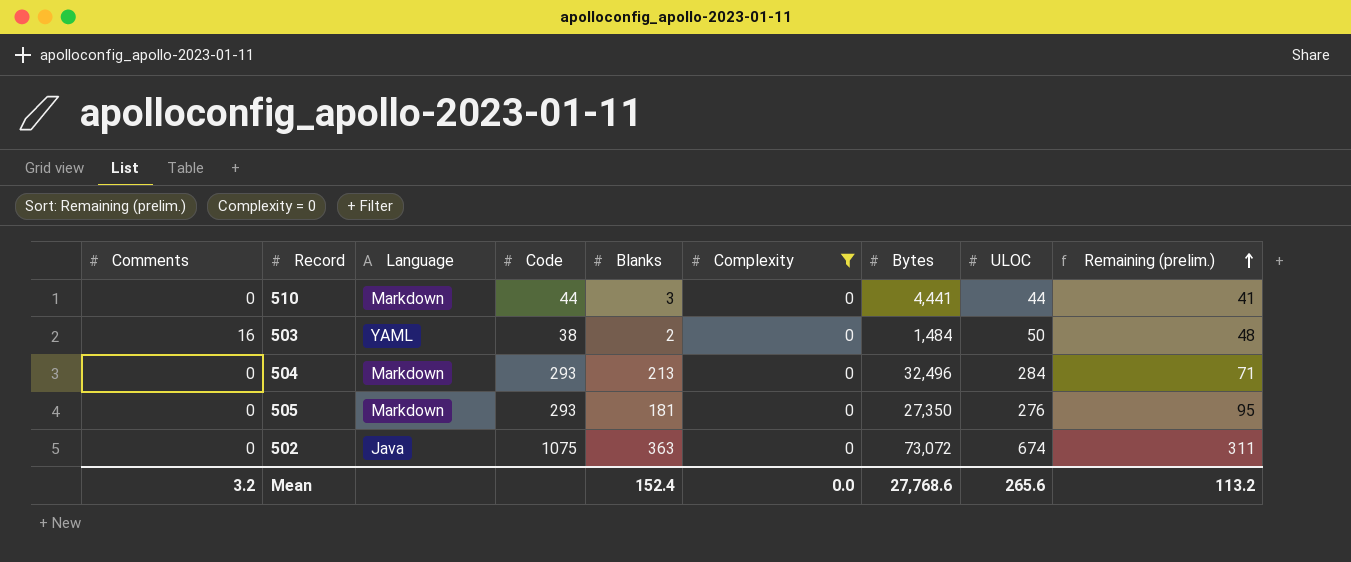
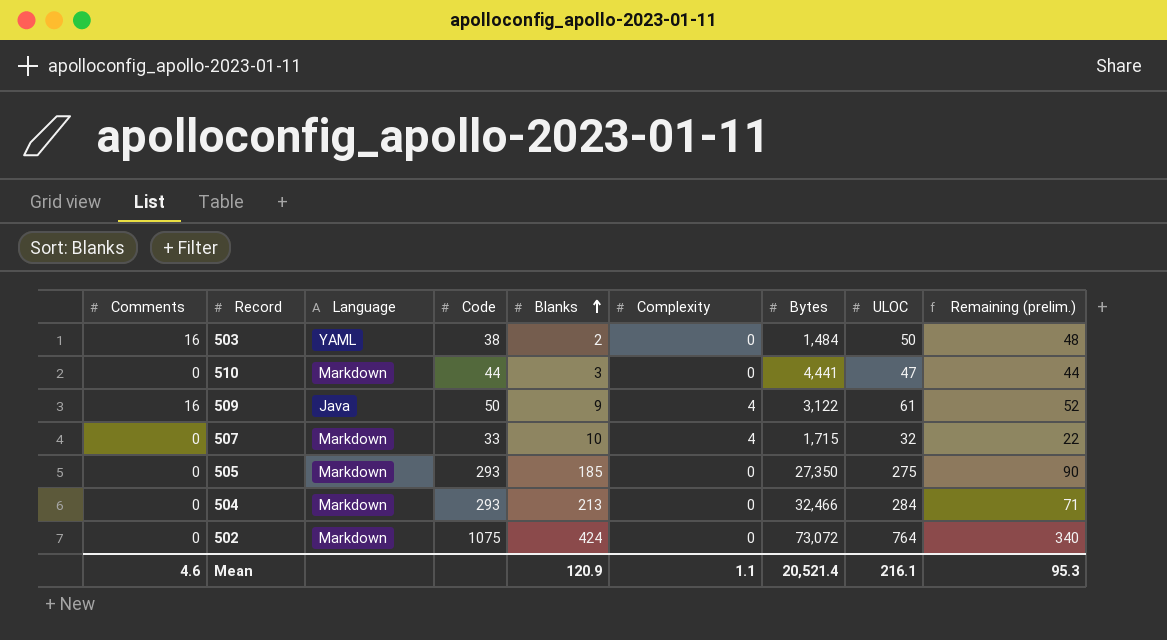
filter: Complexity = 0 -> none
row order: Remaining (prelim.) ascending -> Blanks ascending
510 | ULOC: 44 -> 47
510 | Remaining (prelim.): 41 -> 44
505 | Blanks: 181 -> 185
505 | ULOC: 276 -> 275
505 | Remaining (prelim.): 95 -> 90
504 | Bytes: 32,496 -> 32,466
502 | Language: Java -> Markdown
502 | Blanks: 363 -> 424
502 | ULOC: 674 -> 764
502 | Remaining (prelim.): 311 -> 340
Mean | Comments: 3.2 -> 4.6
Mean | Blanks: 152.4 -> 120.9
Mean | Complexity: 0.0 -> 1.1
Mean | Bytes: 27,768.6 -> 20,521.4
Mean | ULOC: 265.6 -> 216.1
Mean | Remaining (prelim.): 113.2 -> 95.3

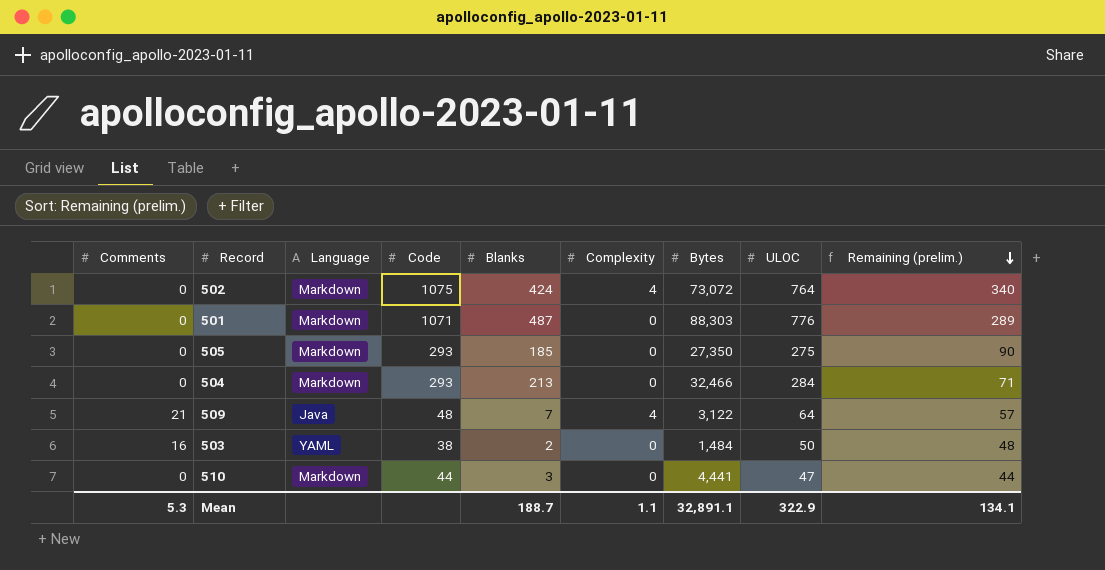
row order: Blanks ascending -> Remaining (prelim.) descending
row 507: 0 | Markdown | 33 | 10 | 4 | 1,715 | 32 | 22 -> none
502 | Complexity: 0 -> 4
row 501: none -> 0 | Markdown | 1071 | 487 | 0 | 88,303 | 776 | 289
509 | Comments: 16 -> 21
509 | Code: 50 -> 48
509 | Blanks: 9 -> 7
509 | ULOC: 61 -> 64
509 | Remaining (prelim.): 52 -> 57
Mean | Comments: 4.6 -> 5.3
Mean | Blanks: 120.9 -> 188.7
Mean | Bytes: 20,521.4 -> 32,891.1
Mean | ULOC: 216.1 -> 322.9
Mean | Remaining (prelim.): 95.3 -> 134.1

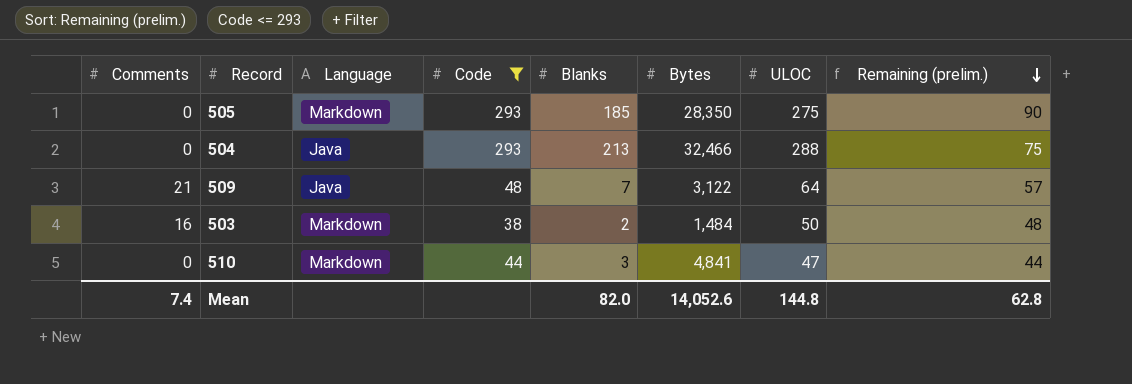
filter: none -> Code <= 293
column Complexity | position: 6 -> none
505 | Bytes: 27,350 -> 28,350
504 | Language: Markdown -> Java
504 | ULOC: 284 -> 288
504 | Remaining (prelim.): 71 -> 75
503 | Language: YAML -> Markdown
510 | Bytes: 4,441 -> 4,841
Mean | Comments: 5.3 -> 7.4
Mean | Blanks: 188.7 -> 82.0
Mean | Bytes: 32,891.1 -> 14,052.6
Mean | ULOC: 322.9 -> 144.8
Mean | Remaining (prelim.): 134.1 -> 62.8

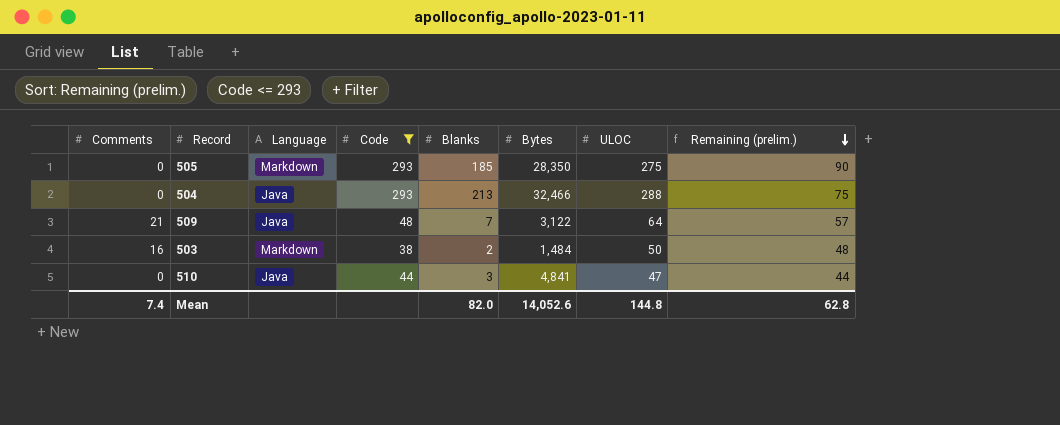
510 | Language: Markdown -> Java

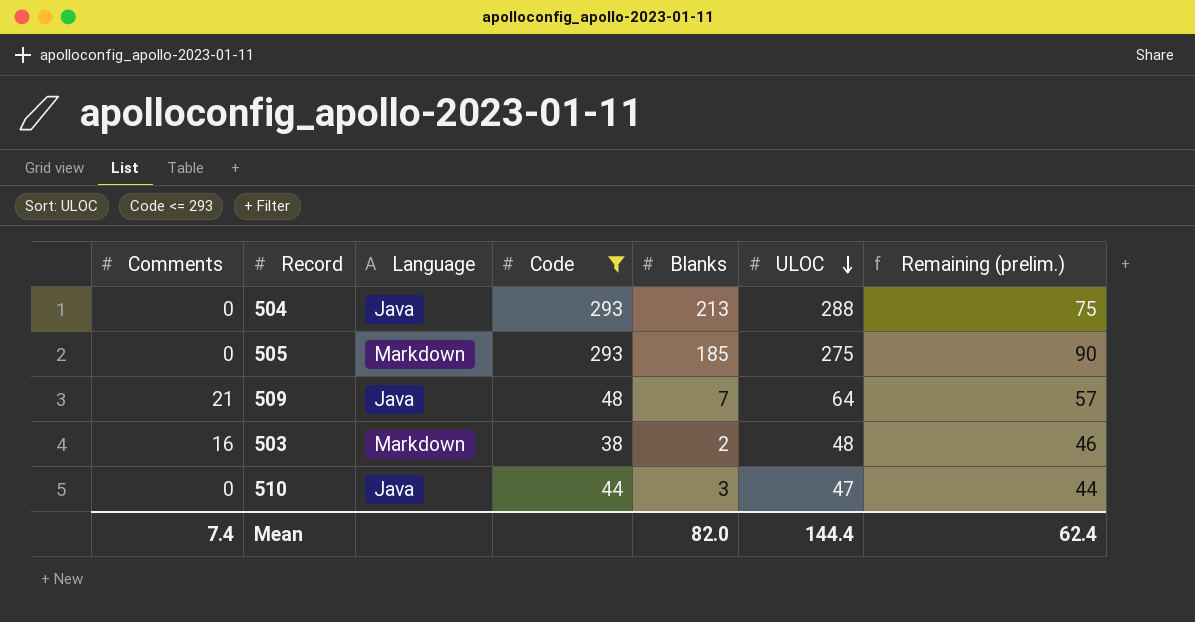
row order: Remaining (prelim.) descending -> ULOC descending
column Bytes | position: 6 -> none
503 | ULOC: 50 -> 48
503 | Remaining (prelim.): 48 -> 46
Mean | ULOC: 144.8 -> 144.4
Mean | Remaining (prelim.): 62.8 -> 62.4

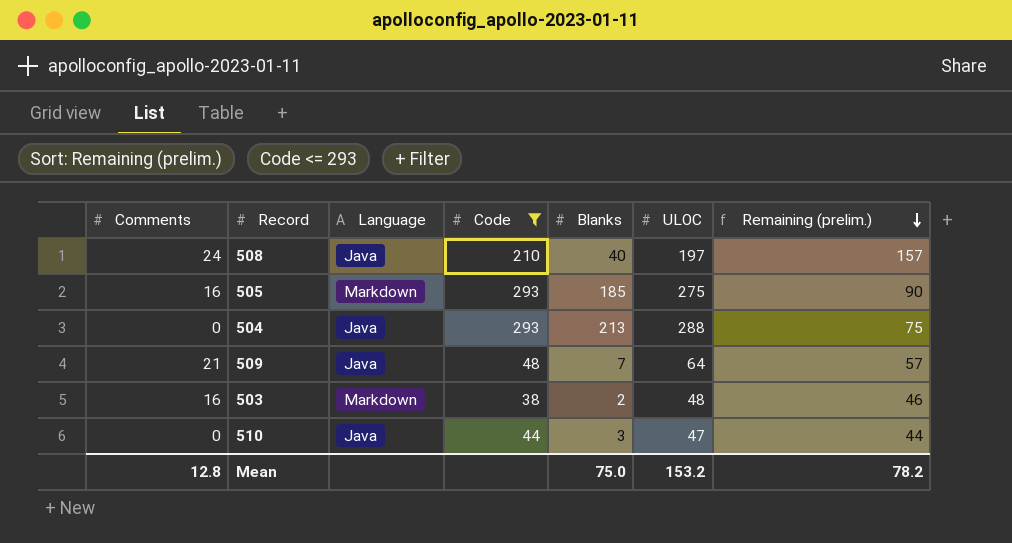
row order: ULOC descending -> Remaining (prelim.) descending
row 508: none -> 24 | Java | 210 | 40 | 197 | 157
505 | Comments: 0 -> 16
Mean | Comments: 7.4 -> 12.8
Mean | Blanks: 82.0 -> 75.0
Mean | ULOC: 144.4 -> 153.2
Mean | Remaining (prelim.): 62.4 -> 78.2

